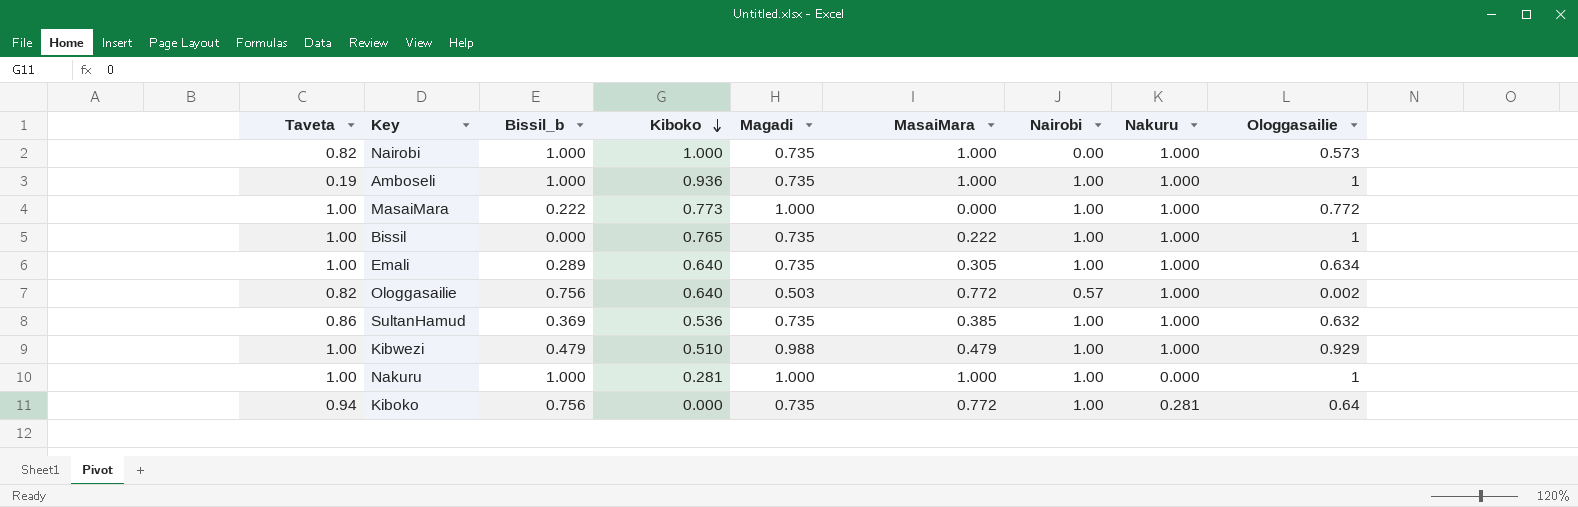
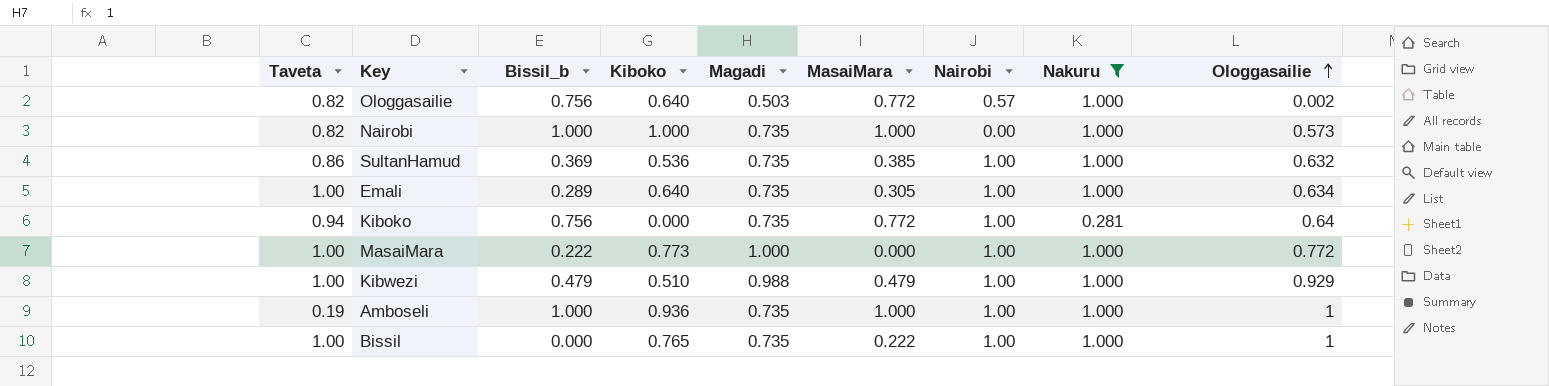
filter: none -> Nakuru != 0.000
row order: Kiboko descending -> Ologgasailie ascending

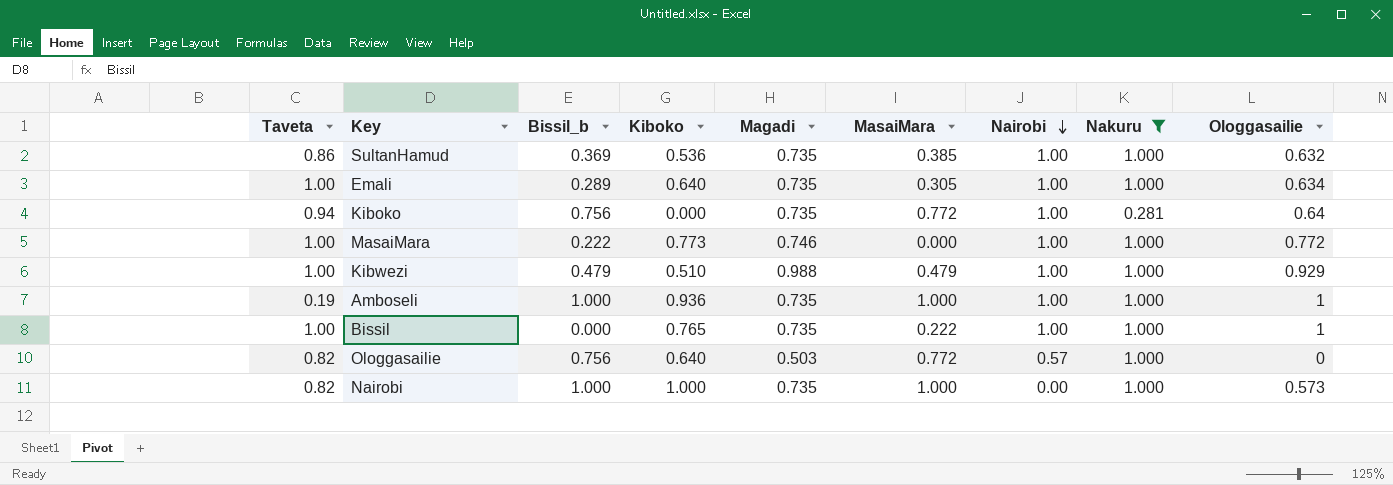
row order: Ologgasailie ascending -> Nairobi descending
MasaiMara | Magadi: 1.000 -> 0.746
Ologgasailie | Ologgasailie: 0.002 -> 0

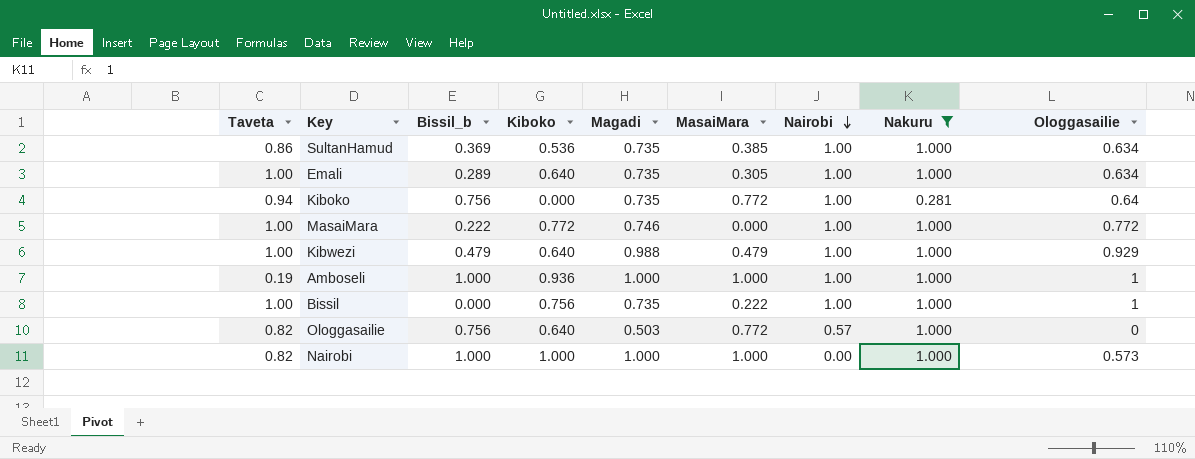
SultanHamud | Ologgasailie: 0.632 -> 0.634
MasaiMara | Kiboko: 0.773 -> 0.772
Kibwezi | Kiboko: 0.510 -> 0.640
Amboseli | Magadi: 0.735 -> 1.000
Bissil | Kiboko: 0.765 -> 0.756
Nairobi | Magadi: 0.735 -> 1.000

